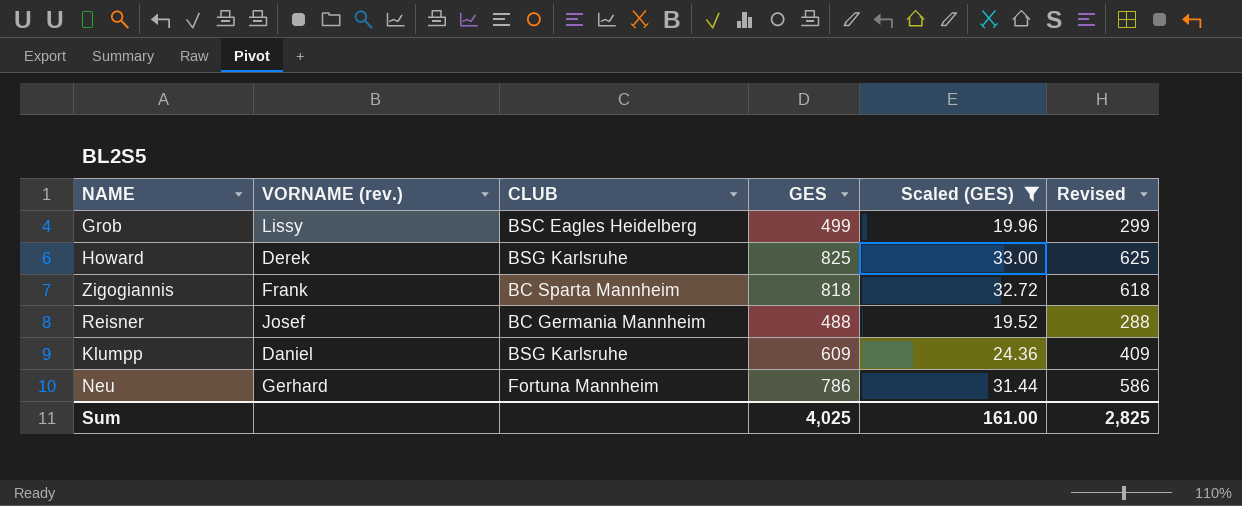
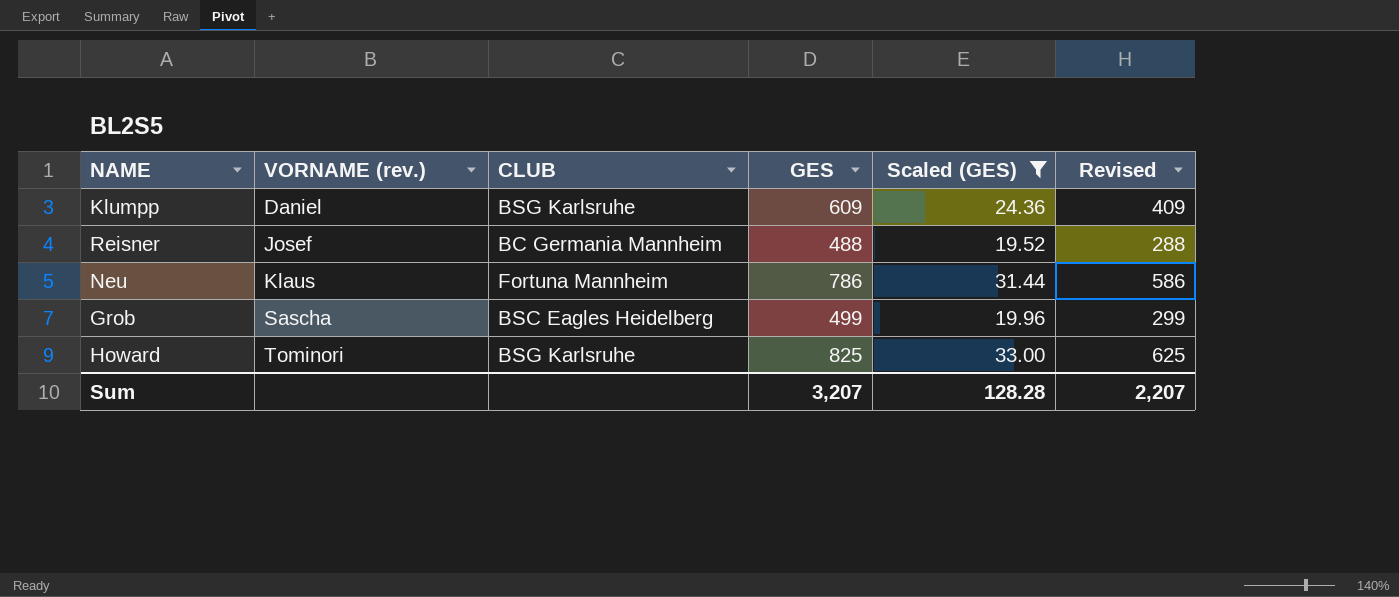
row order: none -> VORNAME (rev.) ascending
row Zigogiannis: Frank | BC Sparta Mannheim | 818 | 32.72 | 618 -> none
Neu | VORNAME (rev.): Gerhard -> Klaus
Grob | VORNAME (rev.): Lissy -> Sascha
Howard | VORNAME (rev.): Derek -> Tominori
Sum | GES: 4,025 -> 3,207
Sum | Scaled (GES): 161.00 -> 128.28
Sum | Revised: 2,825 -> 2,207

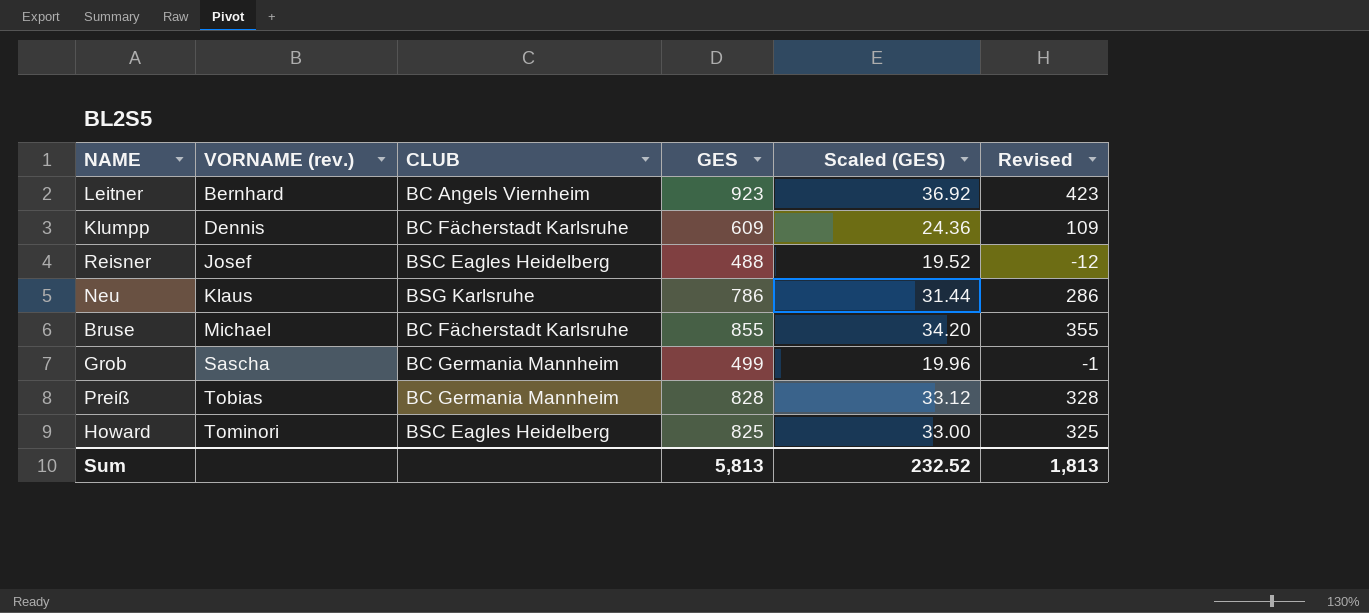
filter: Scaled (GES) <= 33.00 -> none
column Revised | formula: [GES] - 200 -> [GES] - 500
Klumpp | VORNAME (rev.): Daniel -> Dennis
Klumpp | CLUB: BSG Karlsruhe -> BC Fächerstadt Karlsruhe
Reisner | CLUB: BC Germania Mannheim -> BSC Eagles Heidelberg
Neu | CLUB: Fortuna Mannheim -> BSG Karlsruhe
Grob | CLUB: BSC Eagles Heidelberg -> BC Germania Mannheim
Howard | CLUB: BSG Karlsruhe -> BSC Eagles Heidelberg
Sum | GES: 3,207 -> 5,813
Sum | Scaled (GES): 128.28 -> 232.52
Sum | Revised: 2,207 -> 1,813

